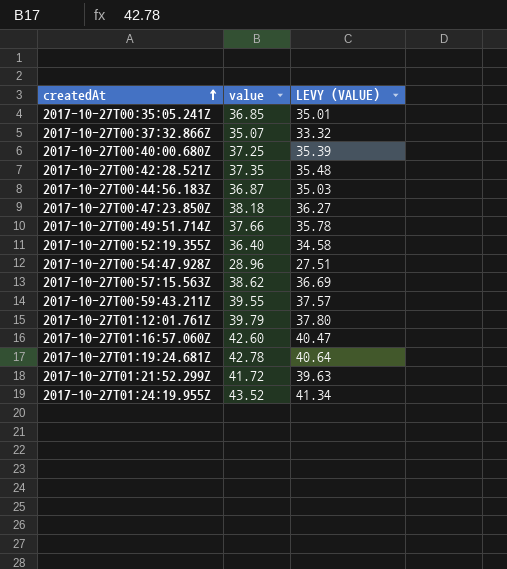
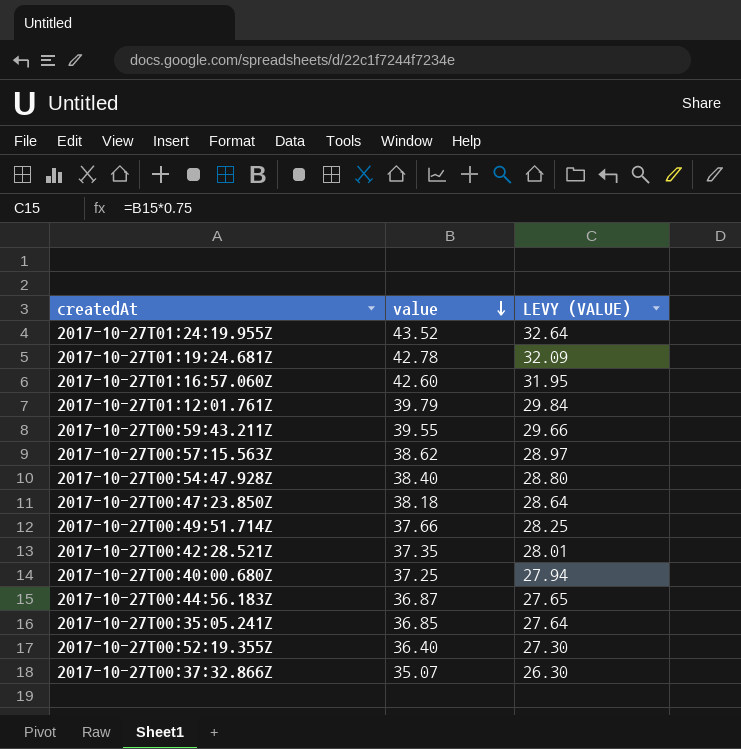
row order: createdAt ascending -> value descending
column LEVY (VALUE) | formula: [value] * 0.95 -> [value] * 0.75
row 2017-10-27T01:21:52.299Z: 41.72 | 39.63 -> none
2017-10-27T00:54:47.928Z | value: 28.96 -> 38.40

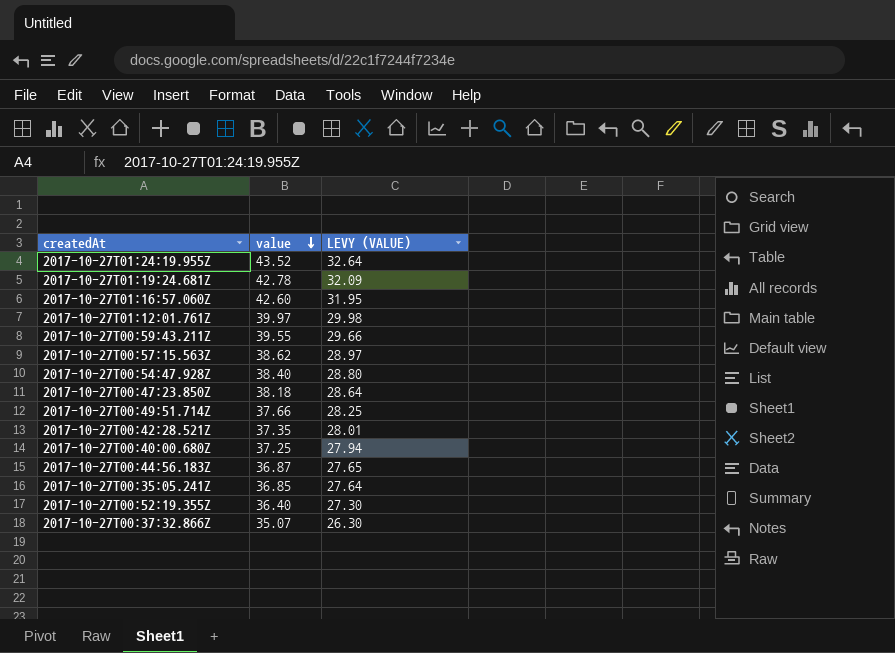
2017-10-27T01:12:01.761Z | value: 39.79 -> 39.97
2017-10-27T01:12:01.761Z | LEVY (VALUE): 29.84 -> 29.98

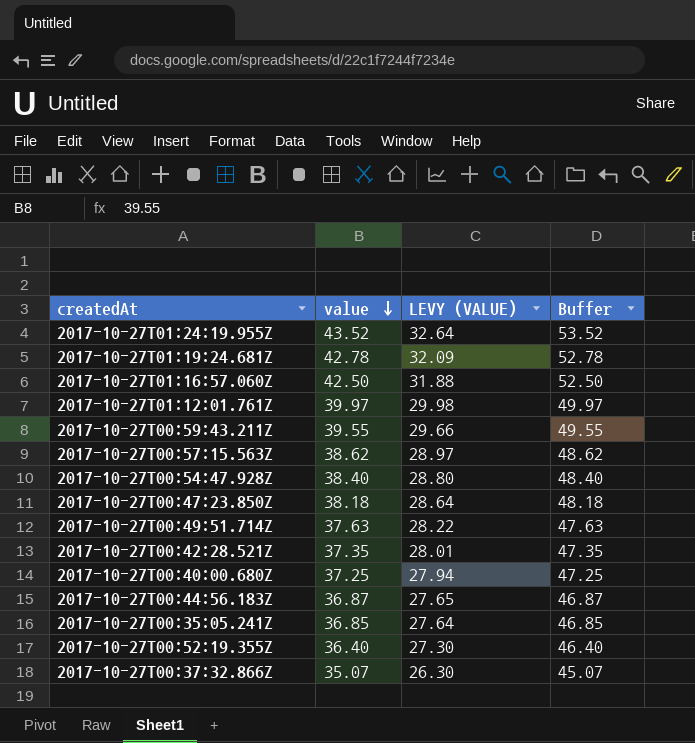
column Buffer | formula: none -> [value] + 10
2017-10-27T01:16:57.060Z | value: 42.60 -> 42.50
2017-10-27T01:16:57.060Z | LEVY (VALUE): 31.95 -> 31.88
2017-10-27T00:49:51.714Z | value: 37.66 -> 37.63
2017-10-27T00:49:51.714Z | LEVY (VALUE): 28.25 -> 28.22

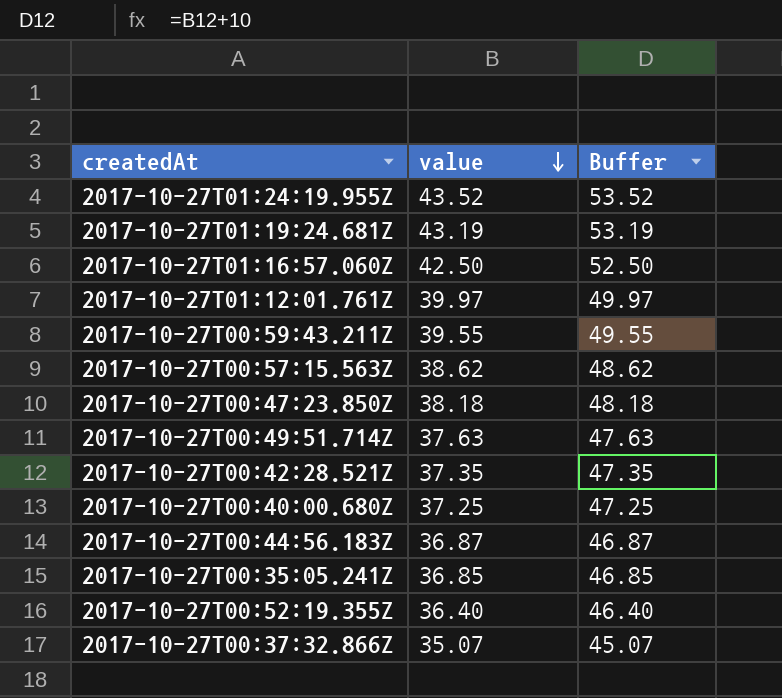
column LEVY (VALUE) | formula: [value] * 0.75 -> none
row 2017-10-27T00:54:47.928Z: 38.40 | 28.80 | 48.40 -> none
2017-10-27T01:19:24.681Z | value: 42.78 -> 43.19
2017-10-27T01:19:24.681Z | Buffer: 52.78 -> 53.19

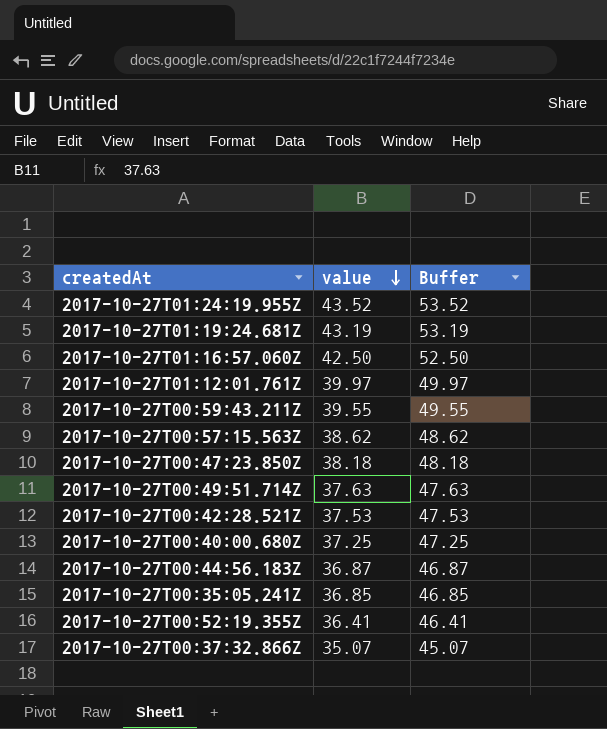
2017-10-27T00:42:28.521Z | value: 37.35 -> 37.53
2017-10-27T00:42:28.521Z | Buffer: 47.35 -> 47.53
2017-10-27T00:52:19.355Z | value: 36.40 -> 36.41
2017-10-27T00:52:19.355Z | Buffer: 46.40 -> 46.41

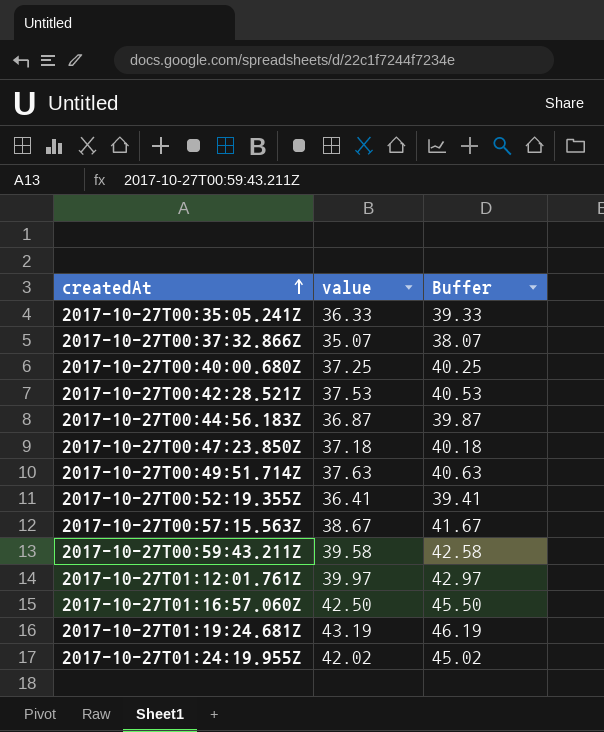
row order: value descending -> createdAt ascending
column Buffer | formula: [value] + 10 -> [value] + 3
2017-10-27T00:35:05.241Z | value: 36.85 -> 36.33
2017-10-27T00:47:23.850Z | value: 38.18 -> 37.18
2017-10-27T00:57:15.563Z | value: 38.62 -> 38.67
2017-10-27T00:59:43.211Z | value: 39.55 -> 39.58
2017-10-27T01:24:19.955Z | value: 43.52 -> 42.02

